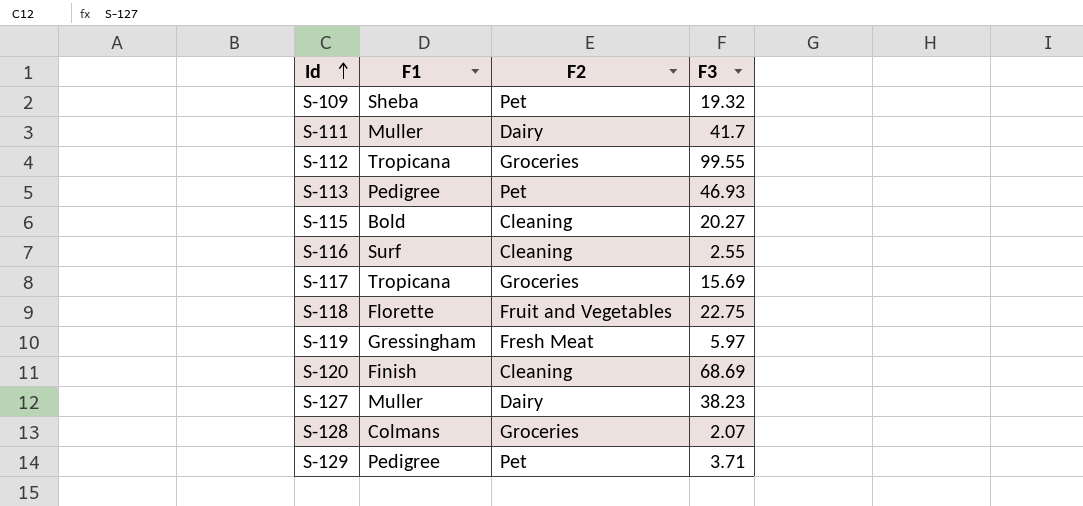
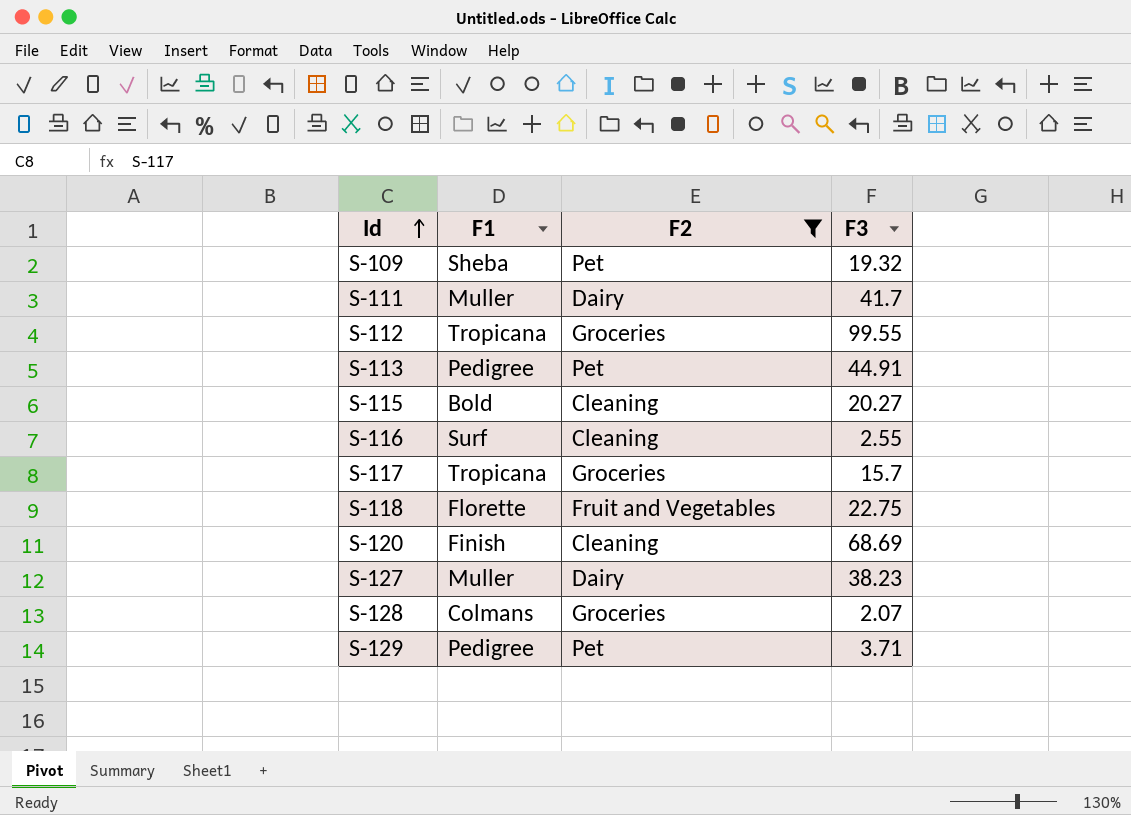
filter: none -> F2 != Fresh Meat
S-113 | F3: 46.93 -> 44.91
S-117 | F3: 15.69 -> 15.7

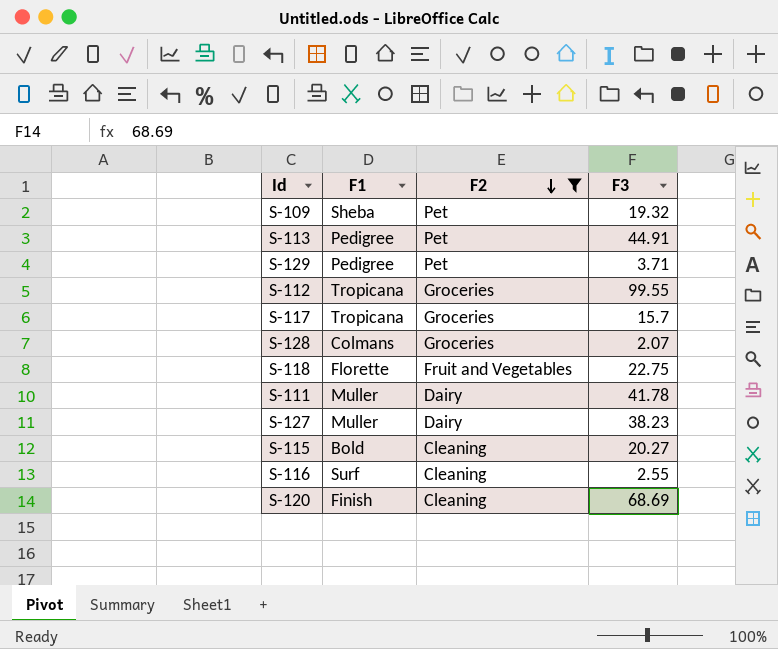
row order: Id ascending -> F2 descending
S-111 | F3: 41.7 -> 41.78

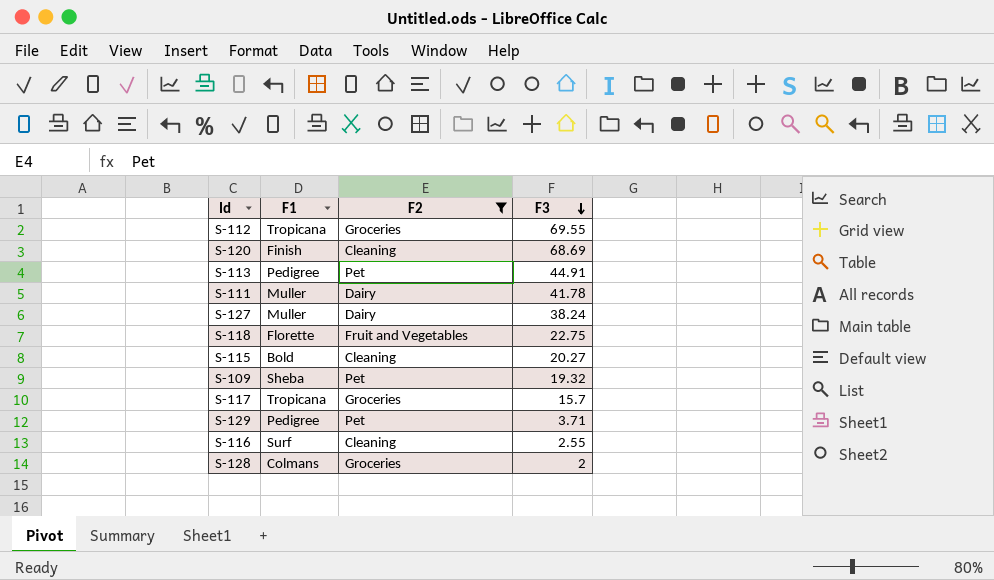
row order: F2 descending -> F3 descending
S-112 | F3: 99.55 -> 69.55
S-127 | F3: 38.23 -> 38.24
S-128 | F3: 2.07 -> 2

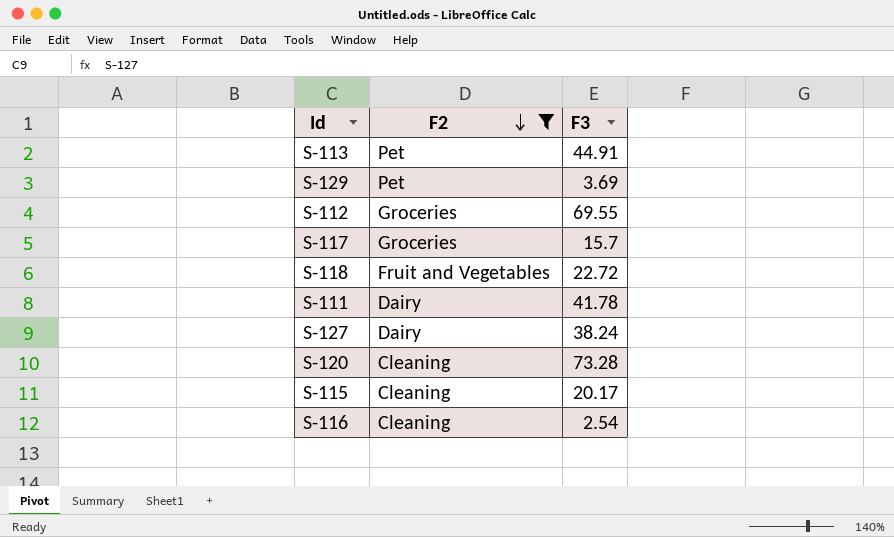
row order: F3 descending -> F2 descending
column F1 | position: 2 -> none
row S-109: Sheba | Pet | 19.32 -> none
row S-128: Colmans | Groceries | 2 -> none
S-129 | F3: 3.71 -> 3.69
S-118 | F3: 22.75 -> 22.72
S-120 | F3: 68.69 -> 73.28
S-115 | F3: 20.27 -> 20.17
S-116 | F3: 2.55 -> 2.54

